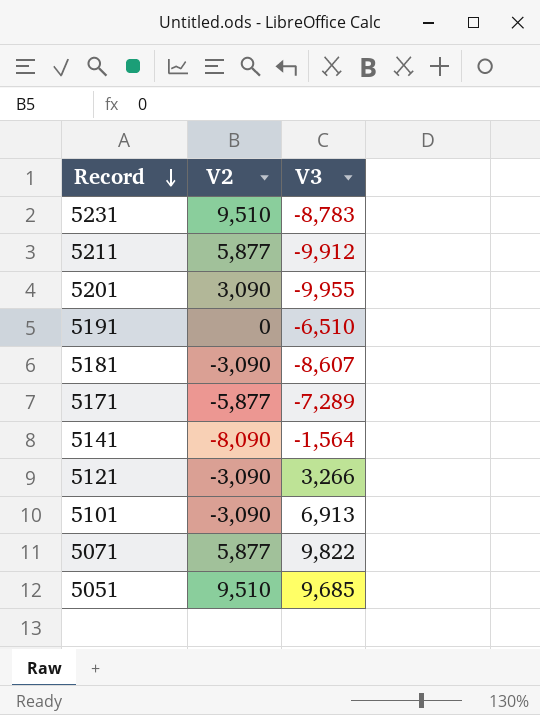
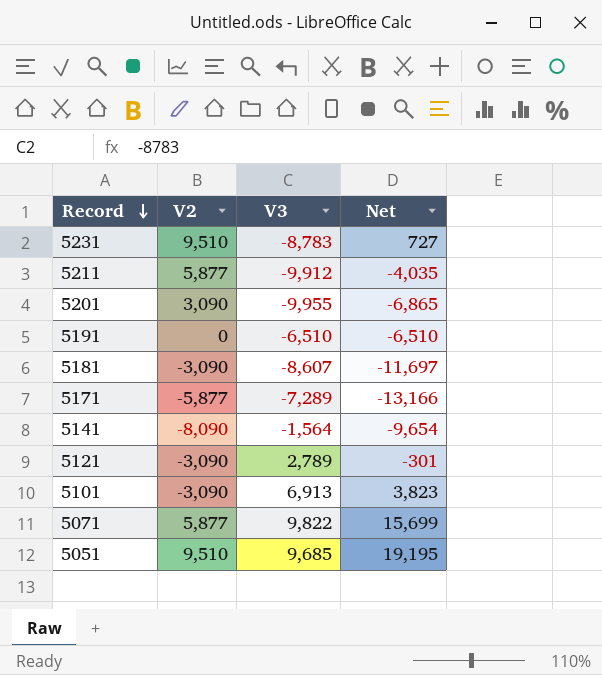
column Net | formula: none -> [V2] + [V3]
5121 | V3: 3,266 -> 2,789

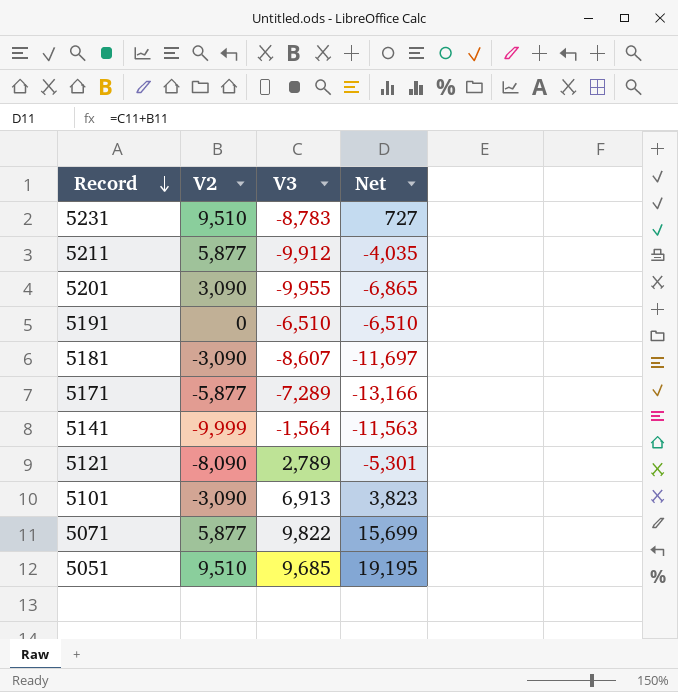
5141 | V2: -8,090 -> -9,999
5141 | Net: -9,654 -> -11,563
5121 | V2: -3,090 -> -8,090
5121 | Net: -301 -> -5,301

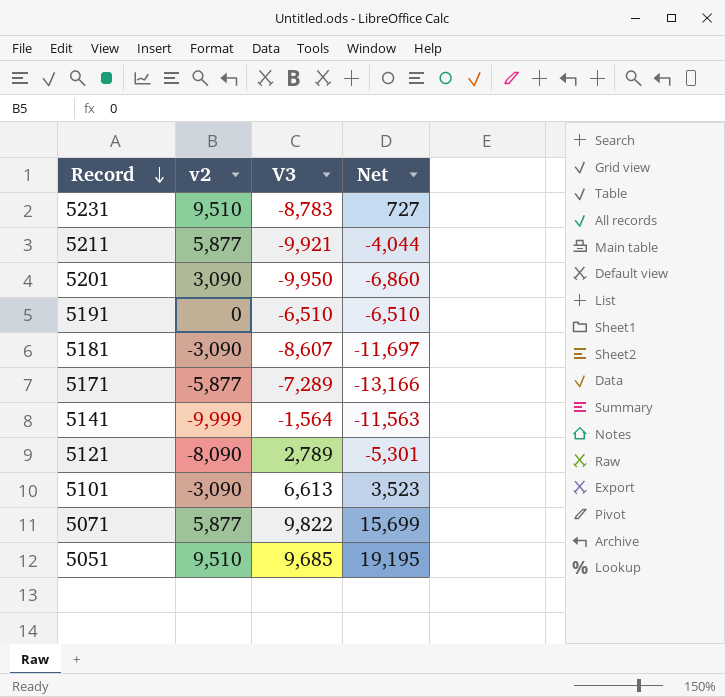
column name: V2 -> v2
5211 | V3: -9,912 -> -9,921
5211 | Net: -4,035 -> -4,044
5201 | V3: -9,955 -> -9,950
5201 | Net: -6,865 -> -6,860
5101 | V3: 6,913 -> 6,613
5101 | Net: 3,823 -> 3,523

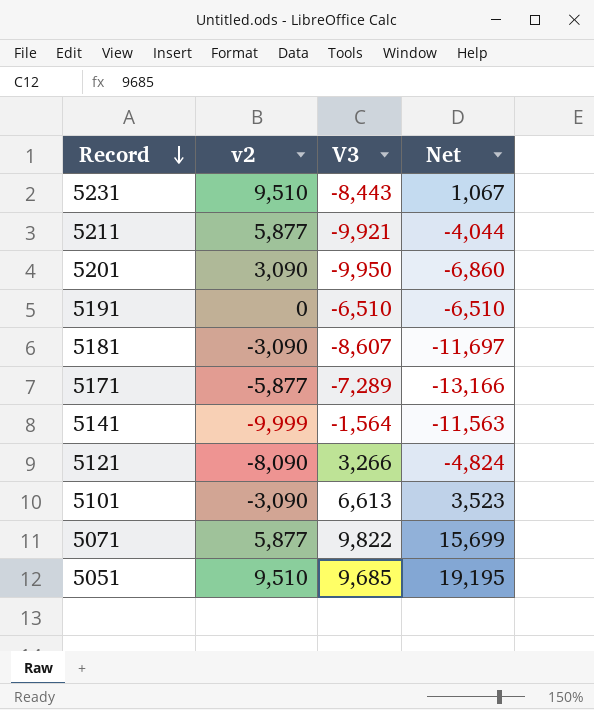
5231 | V3: -8,783 -> -8,443
5231 | Net: 727 -> 1,067
5121 | V3: 2,789 -> 3,266
5121 | Net: -5,301 -> -4,824

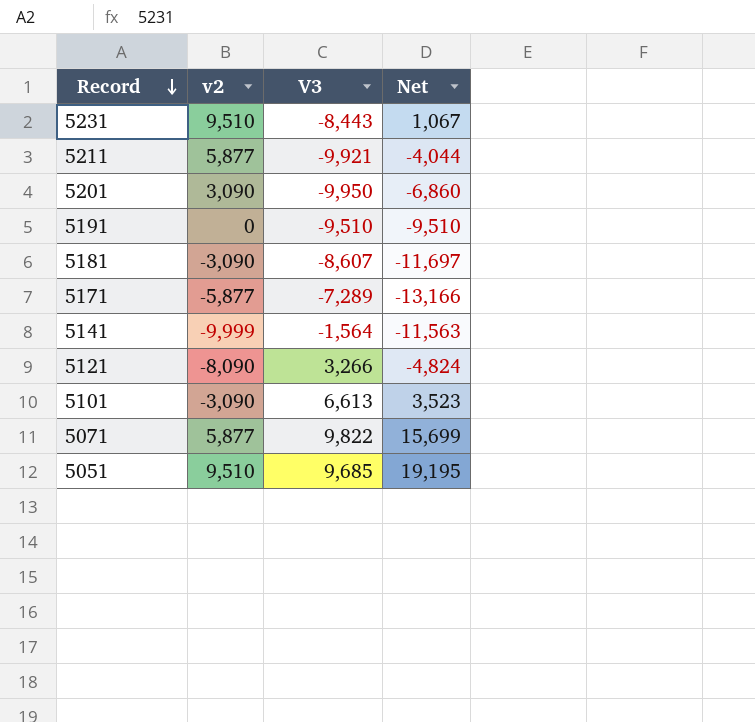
5191 | V3: -6,510 -> -9,510
5191 | Net: -6,510 -> -9,510

